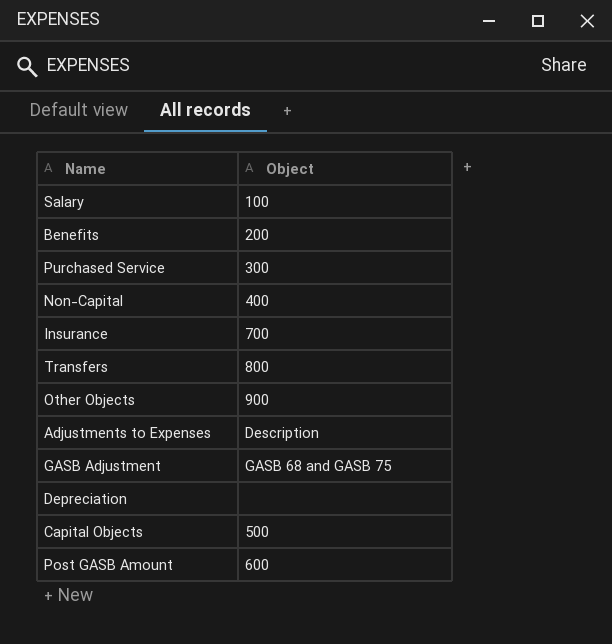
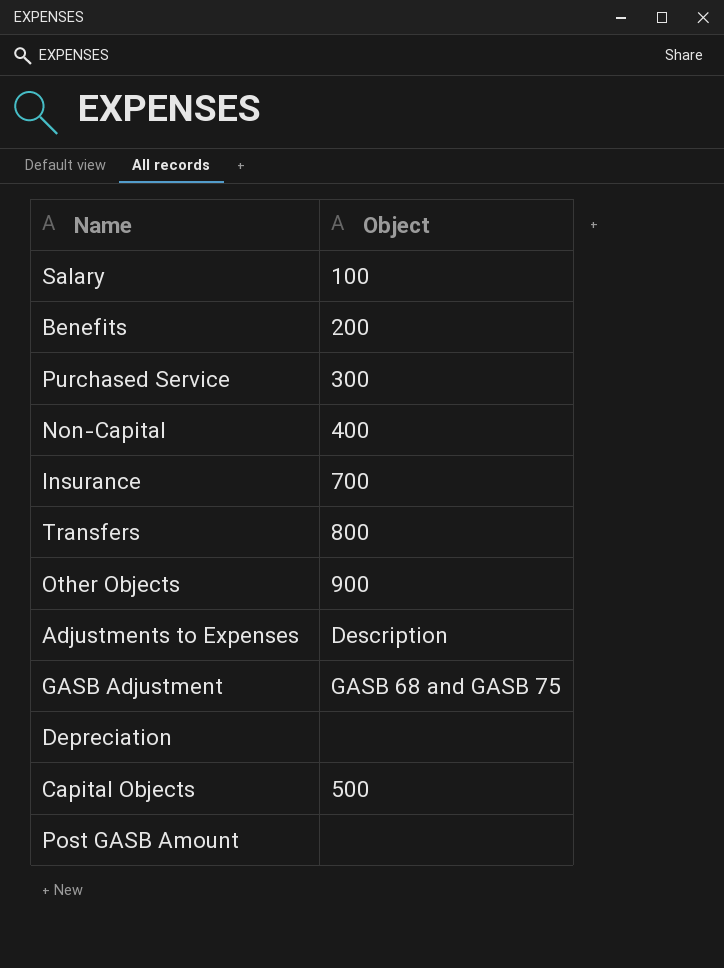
Post GASB Amount | Object: 600 -> none

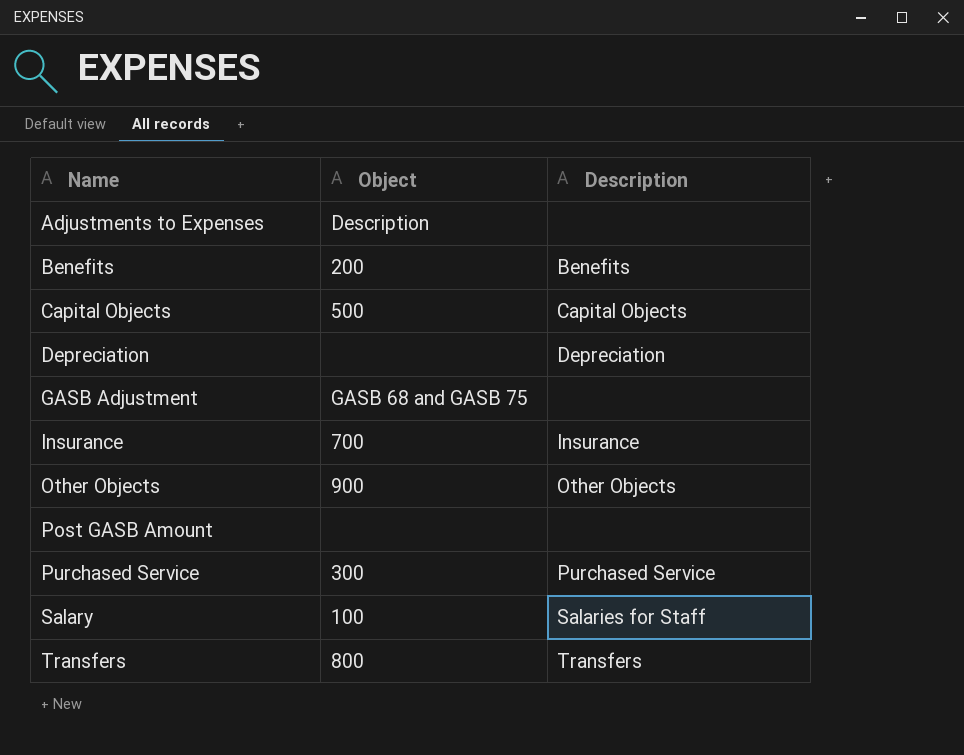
row order: none -> Name ascending
column Description | position: none -> 3
row Non-Capital: 400 -> none

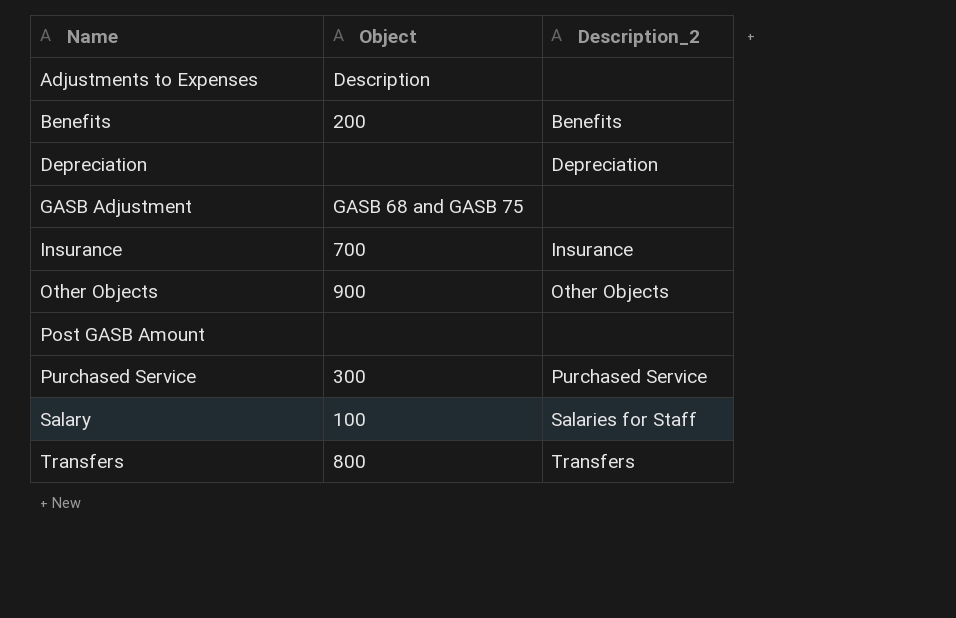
column name: Description -> Description_2
row Capital Objects: 500 | Capital Objects -> none

